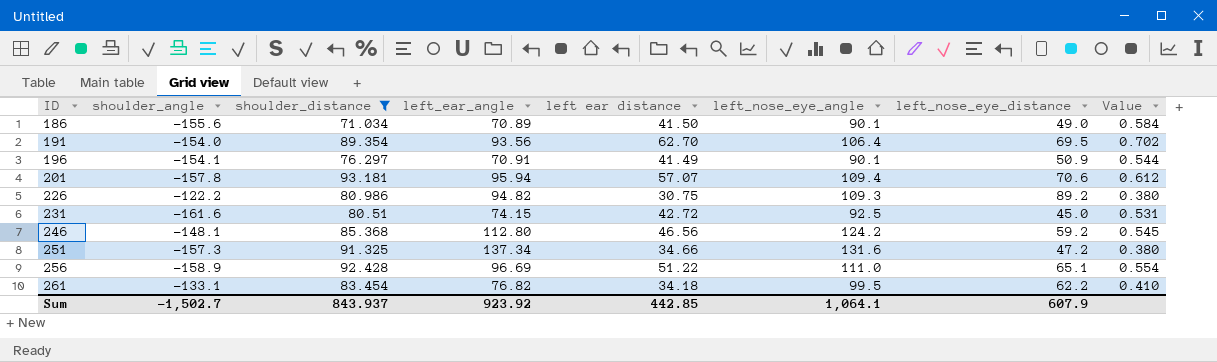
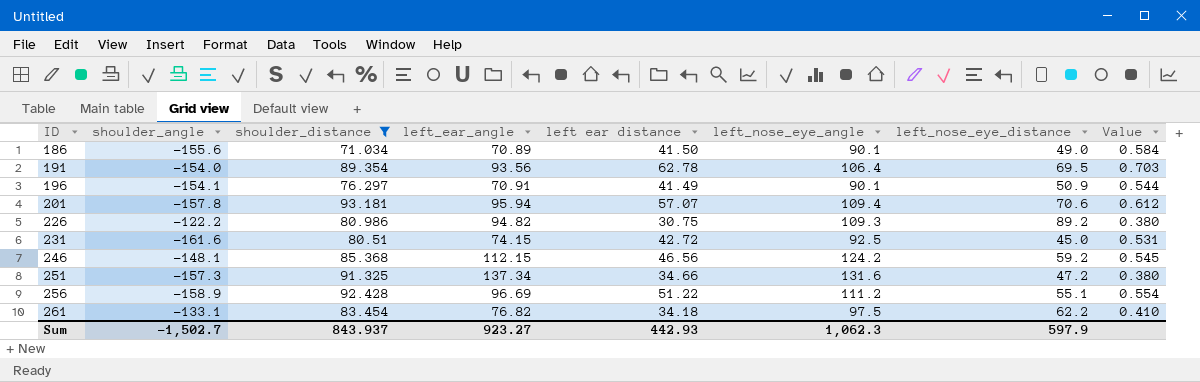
191 | left ear distance: 62.70 -> 62.78
191 | Value: 0.702 -> 0.703
246 | left_ear_angle: 112.80 -> 112.15
256 | left_nose_eye_angle: 111.0 -> 111.2
256 | left_nose_eye_distance: 65.1 -> 55.1
261 | left_nose_eye_angle: 99.5 -> 97.5
Sum | left_ear_angle: 923.92 -> 923.27
Sum | left ear distance: 442.85 -> 442.93
Sum | left_nose_eye_angle: 1,064.1 -> 1,062.3
Sum | left_nose_eye_distance: 607.9 -> 597.9

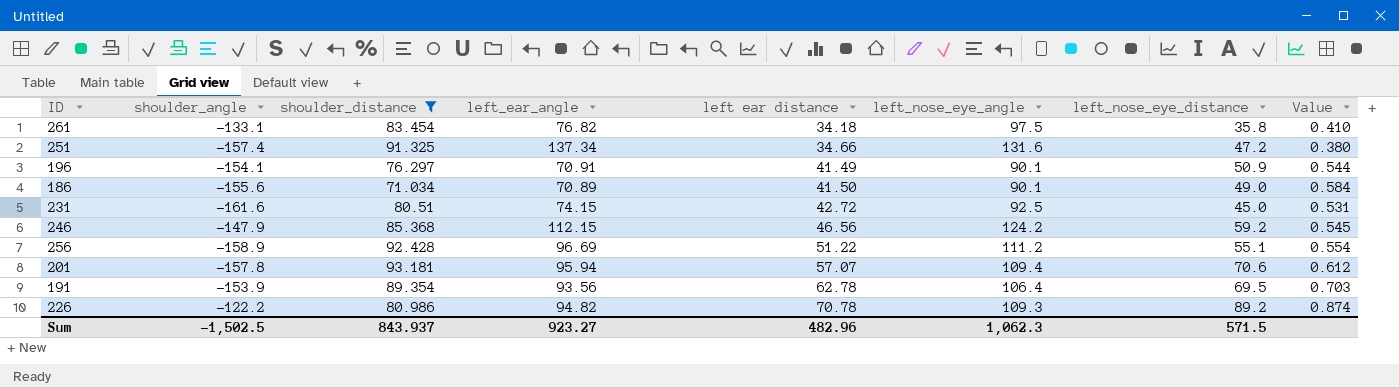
row order: ID ascending -> left ear distance ascending
261 | left_nose_eye_distance: 62.2 -> 35.8
251 | shoulder_angle: -157.3 -> -157.4
246 | shoulder_angle: -148.1 -> -147.9
191 | shoulder_angle: -154.0 -> -153.9
226 | left ear distance: 30.75 -> 70.78
226 | Value: 0.380 -> 0.874
Sum | shoulder_angle: -1,502.7 -> -1,502.5
Sum | left ear distance: 442.93 -> 482.96
Sum | left_nose_eye_distance: 597.9 -> 571.5

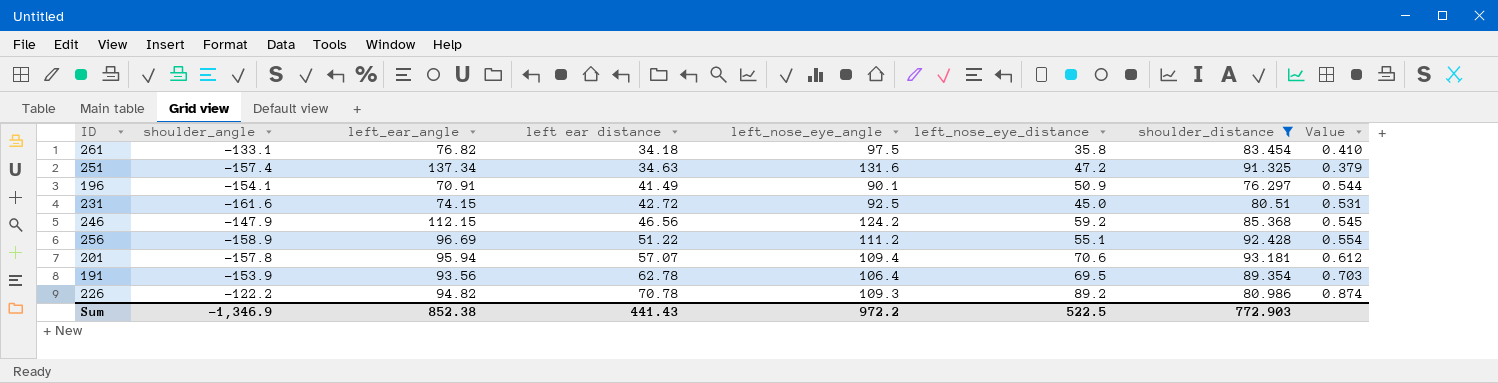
column shoulder_distance | position: 3 -> 7
row 186: -155.6 | 71.034 | 70.89 | 41.50 | 90.1 | 49.0 | 0.584 -> none
251 | left ear distance: 34.66 -> 34.63
251 | Value: 0.380 -> 0.379
Sum | shoulder_angle: -1,502.5 -> -1,346.9
Sum | left_ear_angle: 923.27 -> 852.38
Sum | left ear distance: 482.96 -> 441.43
Sum | left_nose_eye_angle: 1,062.3 -> 972.2
Sum | left_nose_eye_distance: 571.5 -> 522.5
Sum | shoulder_distance: 843.937 -> 772.903

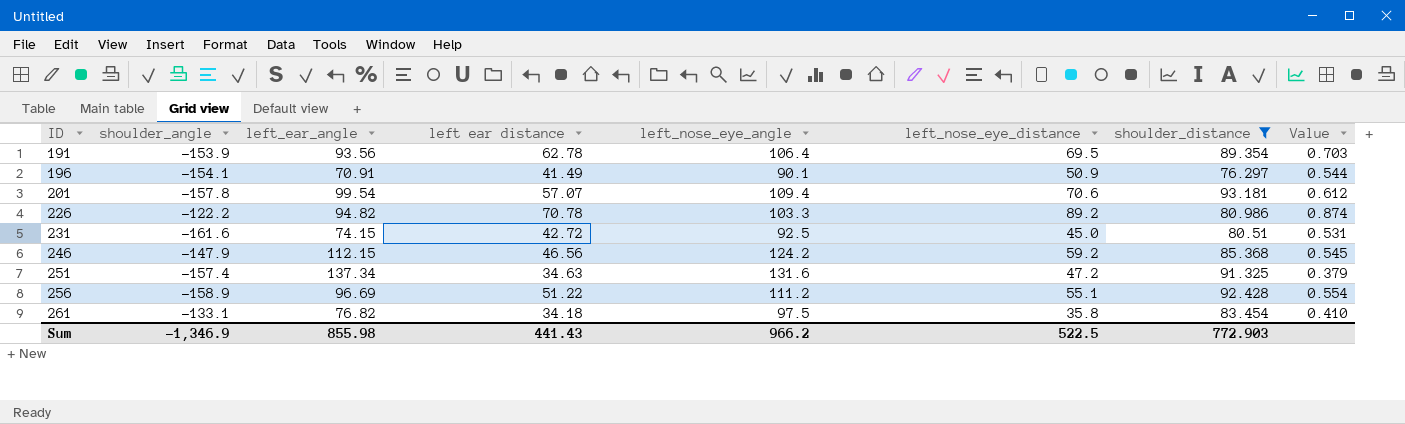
row order: left ear distance ascending -> ID ascending
201 | left_ear_angle: 95.94 -> 99.54
226 | left_nose_eye_angle: 109.3 -> 103.3
Sum | left_ear_angle: 852.38 -> 855.98
Sum | left_nose_eye_angle: 972.2 -> 966.2

